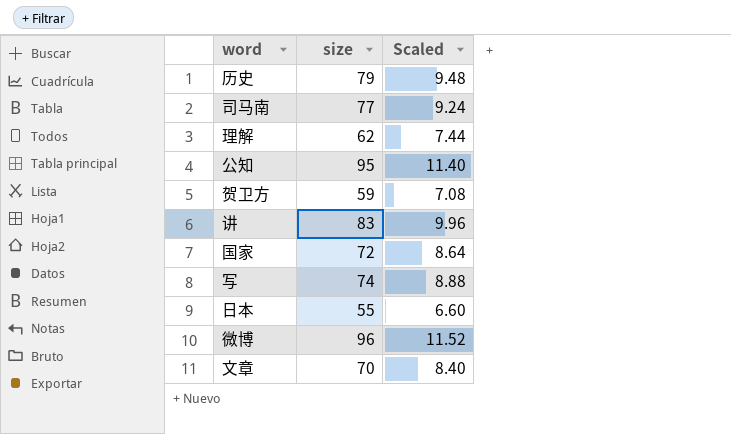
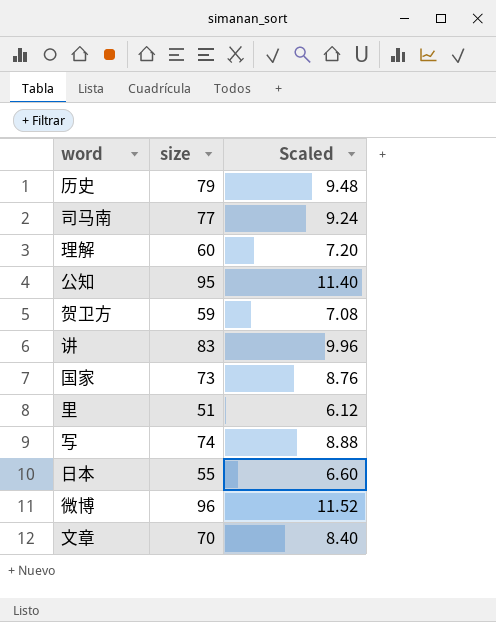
理解 | size: 62 -> 60
理解 | Scaled: 7.44 -> 7.20
国家 | size: 72 -> 73
国家 | Scaled: 8.64 -> 8.76
row 里: none -> 51 | 6.12

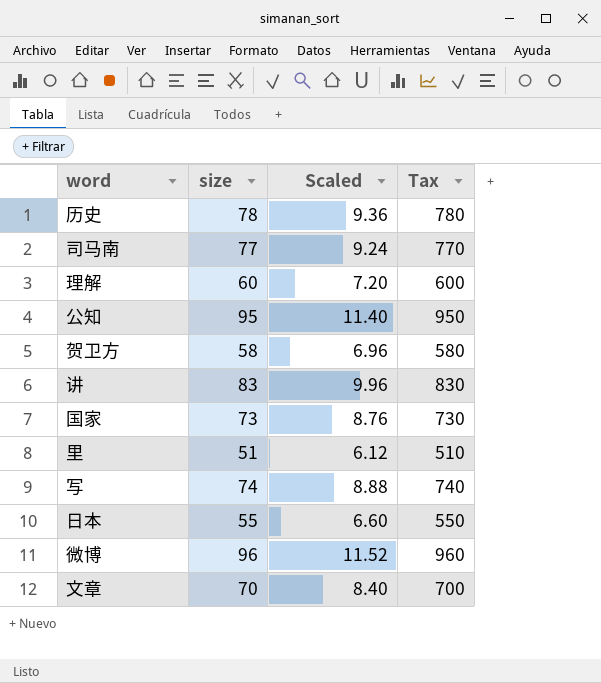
column Tax | formula: none -> [size] * 10
历史 | size: 79 -> 78
历史 | Scaled: 9.48 -> 9.36
贺卫方 | size: 59 -> 58
贺卫方 | Scaled: 7.08 -> 6.96

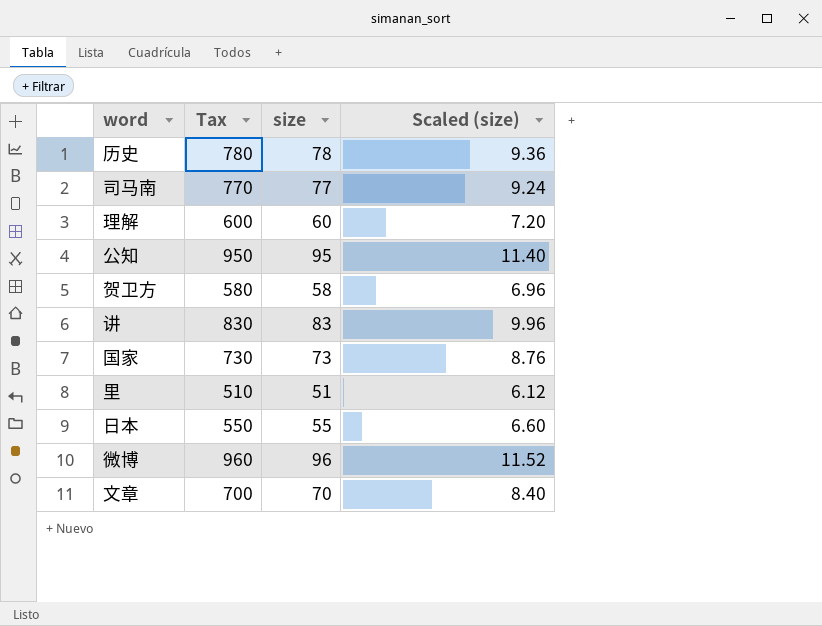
column Tax | position: 4 -> 2
column name: Scaled -> Scaled (size)
row 写: 74 | 8.88 | 740 -> none

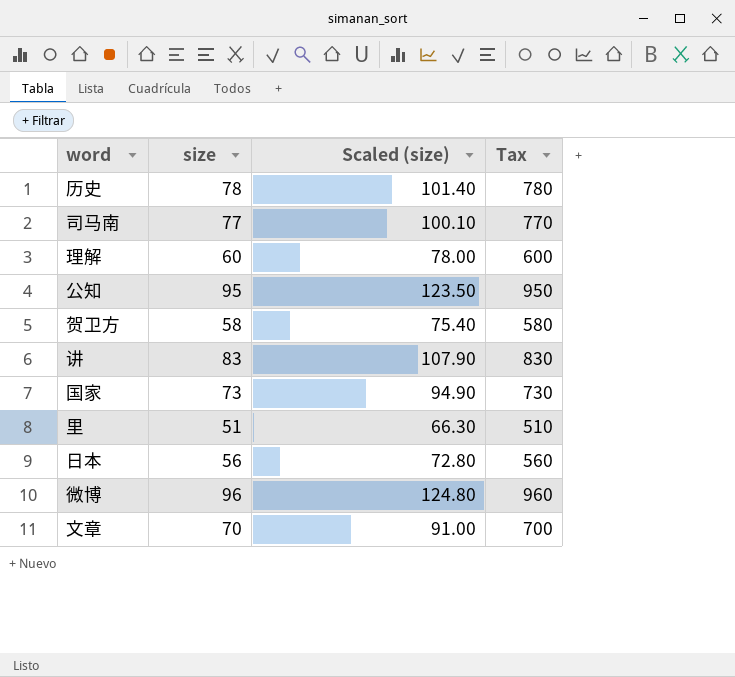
column Scaled (size) | formula: [size] * 0.12 -> [size] * 1.3
column Tax | position: 2 -> 4
日本 | size: 55 -> 56
日本 | Tax: 550 -> 560

